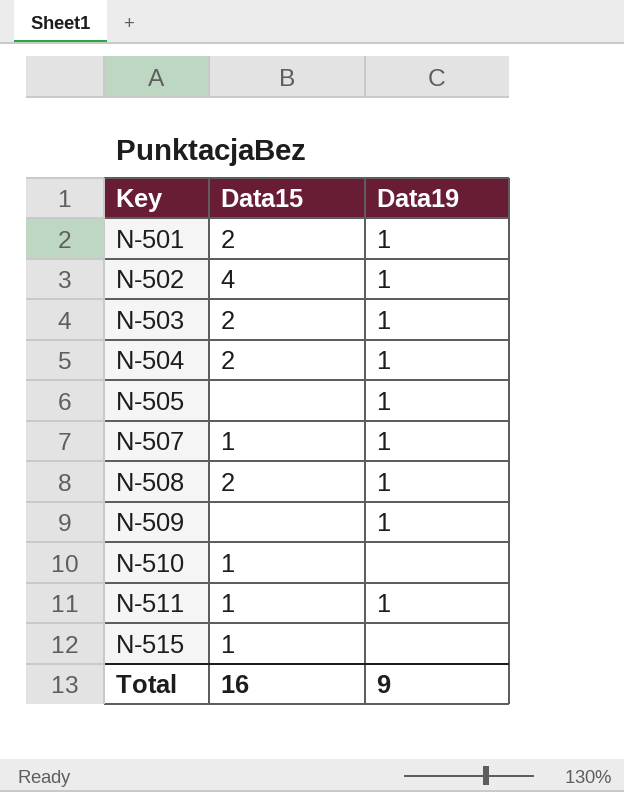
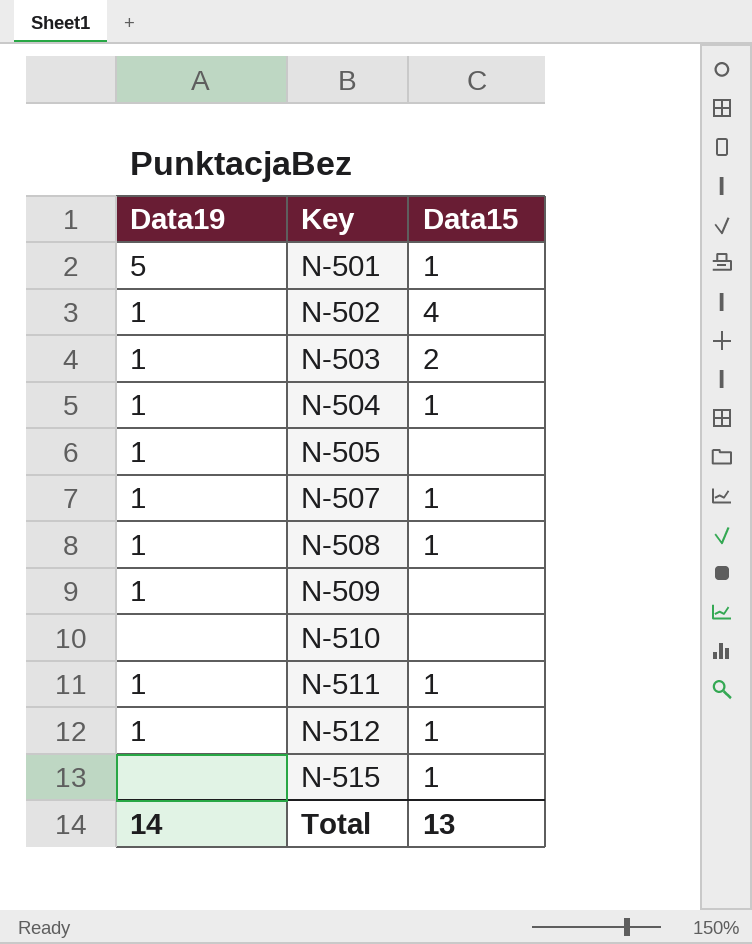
column Data19 | position: 3 -> 1
N-501 | Data19: 1 -> 5
N-501 | Data15: 2 -> 1
N-504 | Data15: 2 -> 1
N-508 | Data15: 2 -> 1
N-510 | Data15: 1 -> none
row N-512: none -> 1 | 1
Total | Data19: 9 -> 14
Total | Data15: 16 -> 13

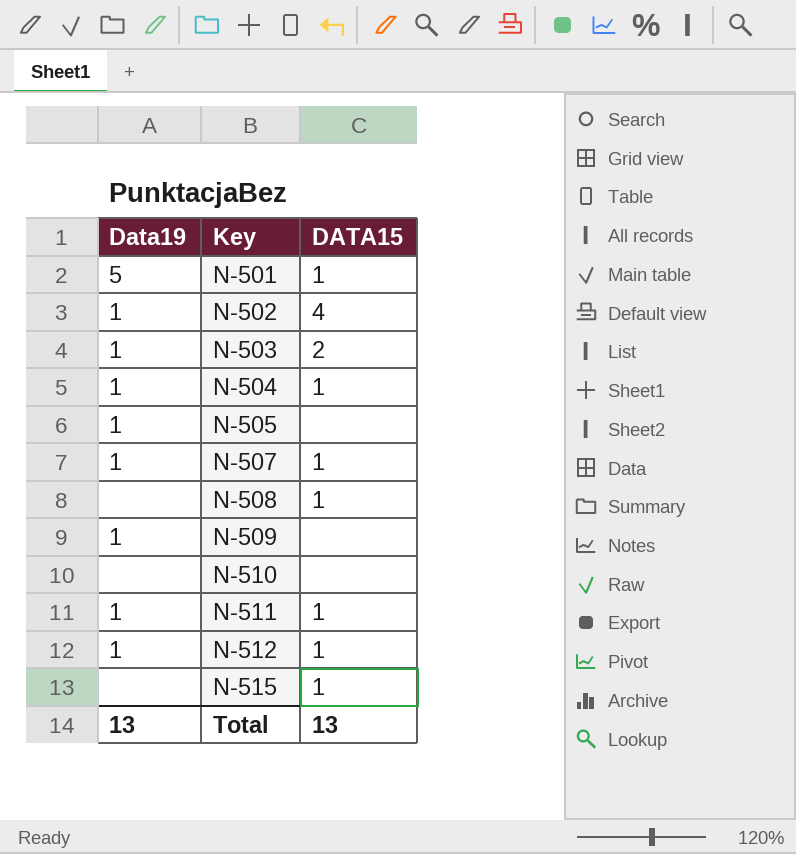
column name: Data15 -> DATA15
N-508 | Data19: 1 -> none
Total | Data19: 14 -> 13

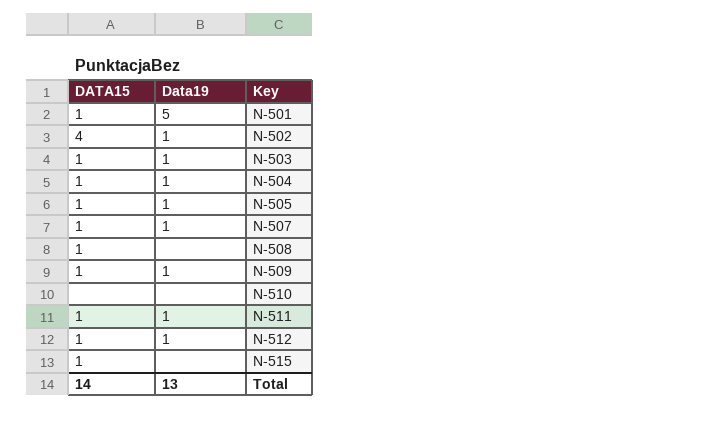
column DATA15 | position: 3 -> 1
N-503 | DATA15: 2 -> 1
N-505 | DATA15: none -> 1
N-509 | DATA15: none -> 1
Total | DATA15: 13 -> 14

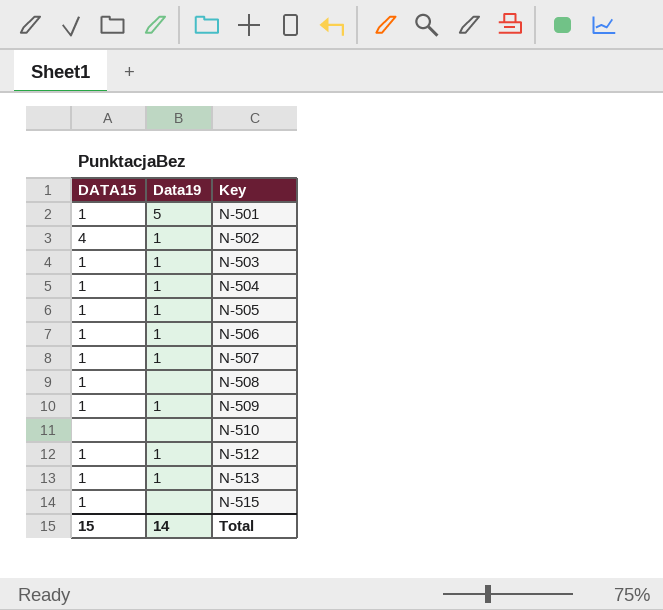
row N-511: 1 | 1 -> none
row N-506: none -> 1 | 1
row N-513: none -> 1 | 1
Total | DATA15: 14 -> 15
Total | Data19: 13 -> 14

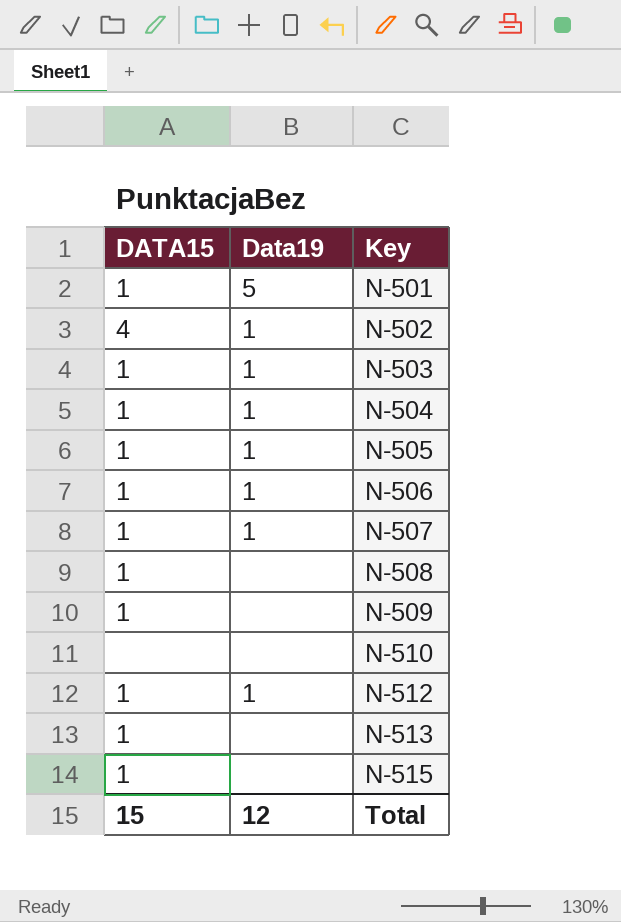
N-509 | Data19: 1 -> none
N-513 | Data19: 1 -> none
Total | Data19: 14 -> 12

